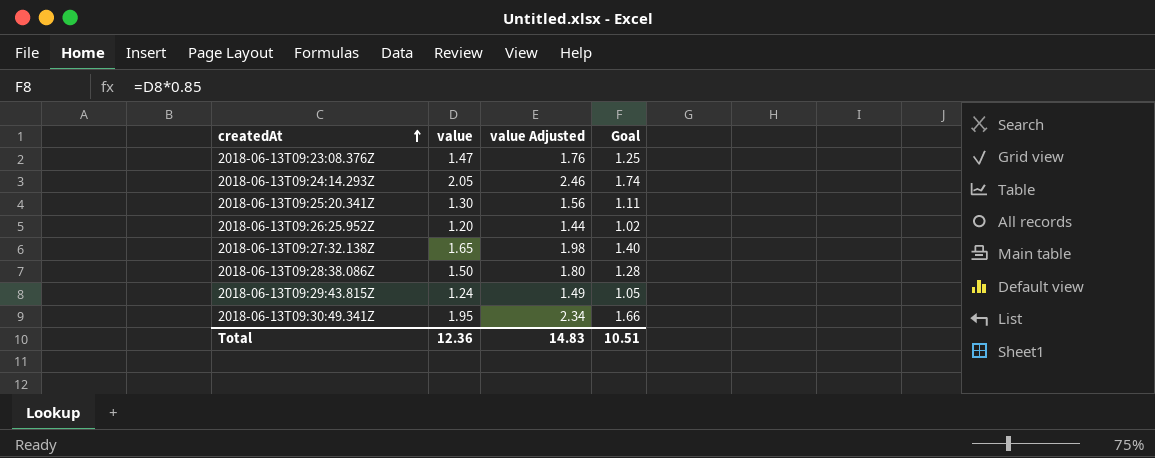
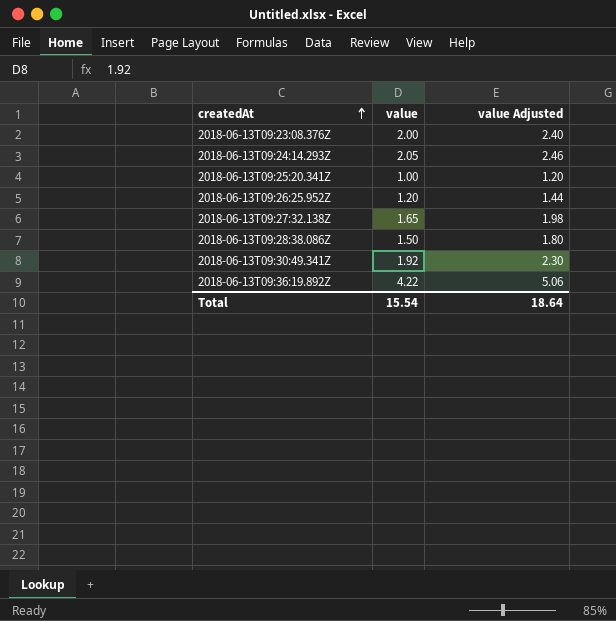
column Goal | formula: [value] * 0.85 -> none
row 2018-06-13T09:29:43.815Z: 1.24 | 1.49 | 1.05 -> none
2018-06-13T09:23:08.376Z | value: 1.47 -> 2.00
2018-06-13T09:23:08.376Z | value Adjusted: 1.76 -> 2.40
2018-06-13T09:25:20.341Z | value: 1.30 -> 1.00
2018-06-13T09:25:20.341Z | value Adjusted: 1.56 -> 1.20
2018-06-13T09:30:49.341Z | value: 1.95 -> 1.92
2018-06-13T09:30:49.341Z | value Adjusted: 2.34 -> 2.30
row 2018-06-13T09:36:19.892Z: none -> 4.22 | 5.06
Total | value: 12.36 -> 15.54
Total | value Adjusted: 14.83 -> 18.64

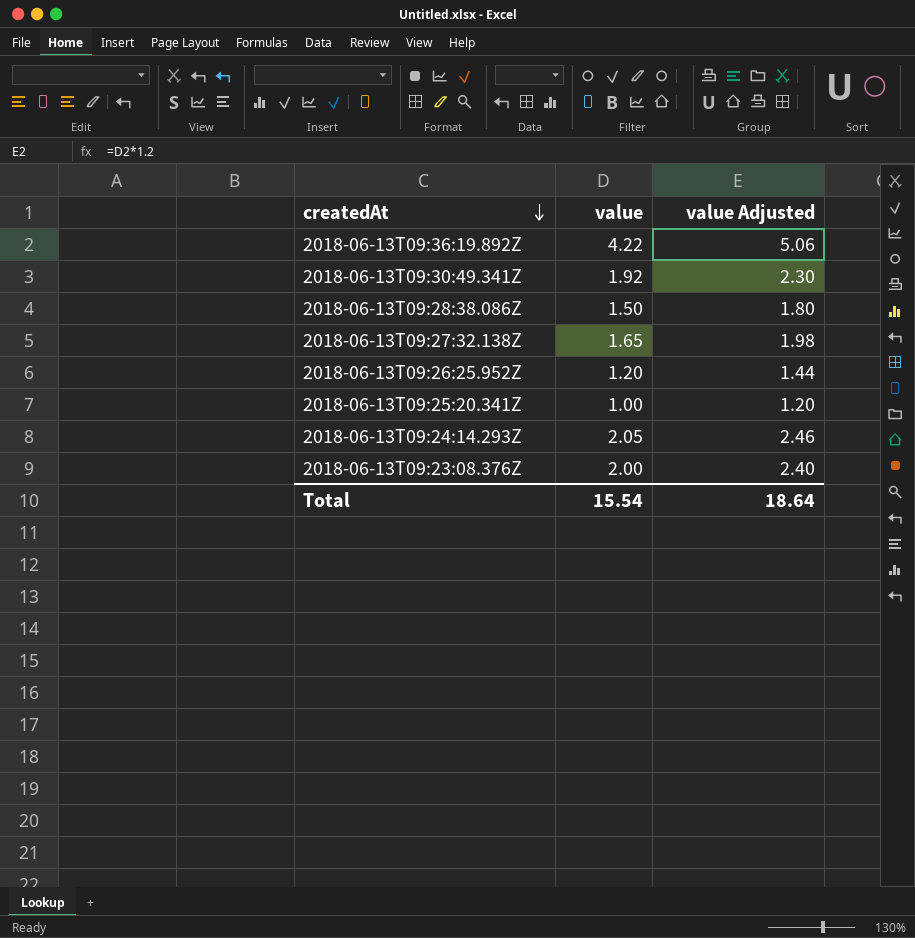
row order: createdAt ascending -> createdAt descending

